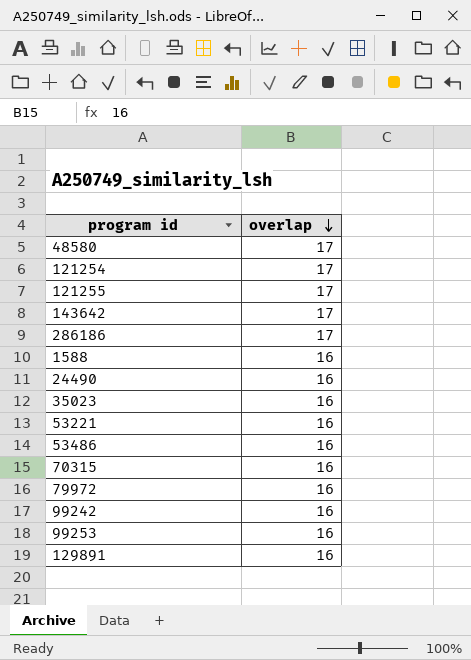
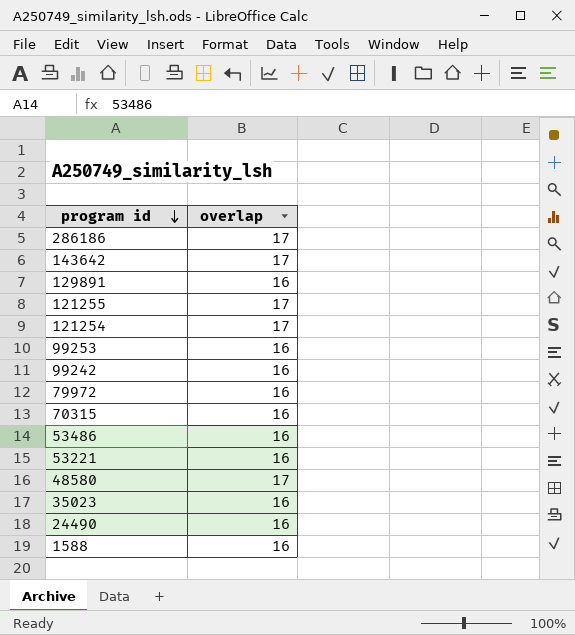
row order: overlap descending -> program id descending

